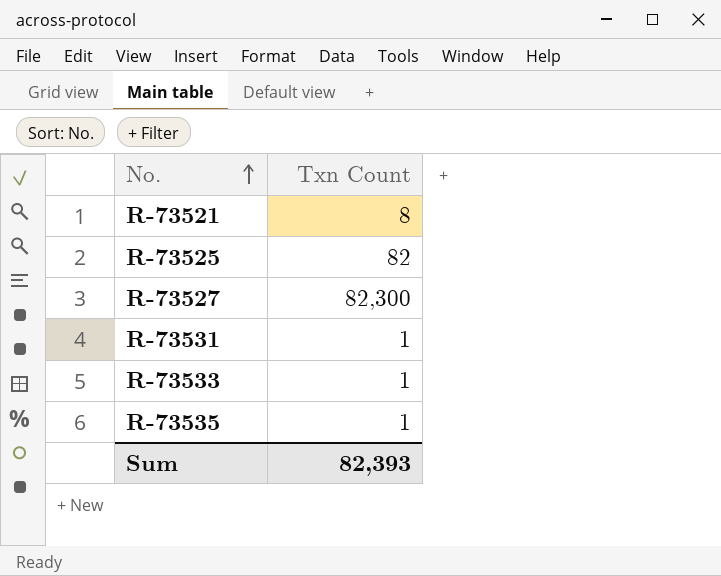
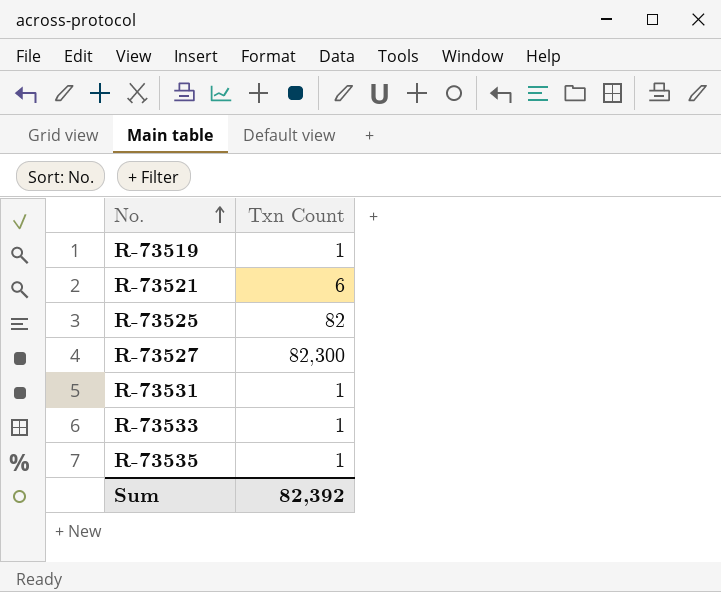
row R-73519: none -> 1
R-73521 | Txn Count: 8 -> 6
Sum | Txn Count: 82,393 -> 82,392

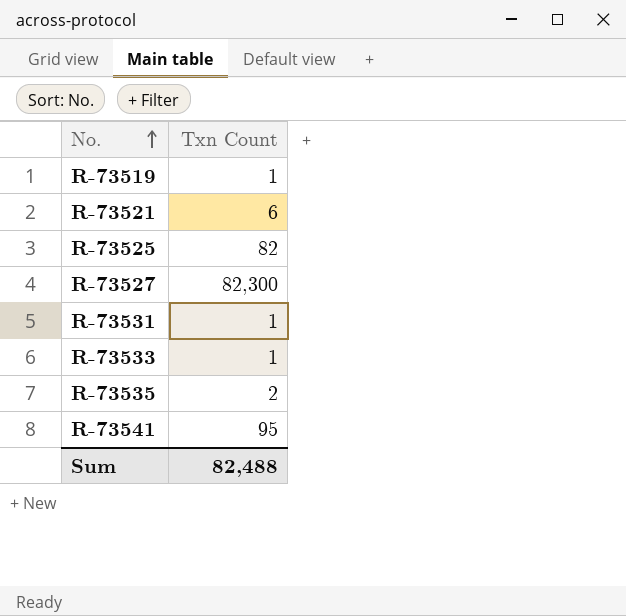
R-73535 | Txn Count: 1 -> 2
row R-73541: none -> 95
Sum | Txn Count: 82,392 -> 82,488

